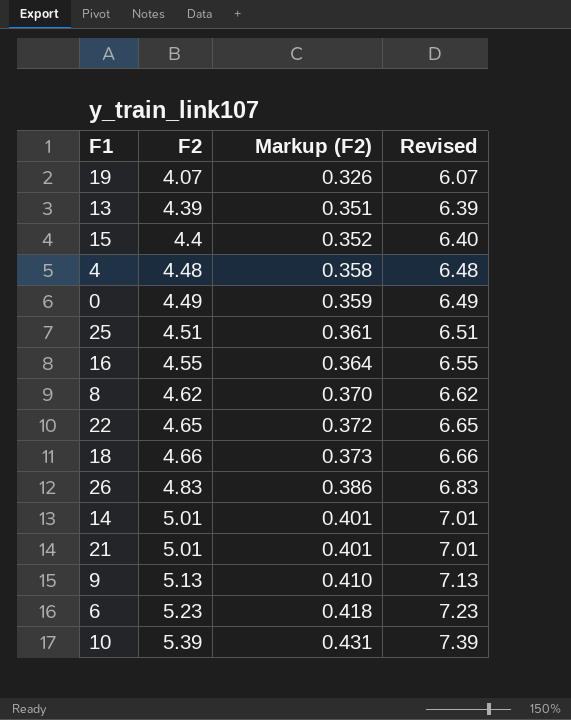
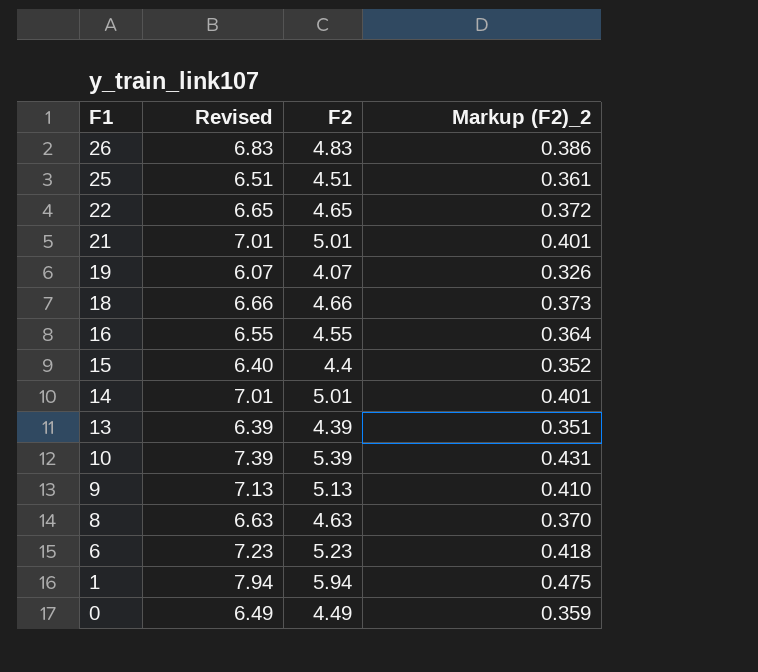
row order: F2 ascending -> F1 descending
column Revised | position: 4 -> 2
column name: Markup (F2) -> Markup (F2)_2
row 4: 4.48 | 0.358 | 6.48 -> none
8 | Revised: 6.62 -> 6.63
8 | F2: 4.62 -> 4.63
row 1: none -> 7.94 | 5.94 | 0.475

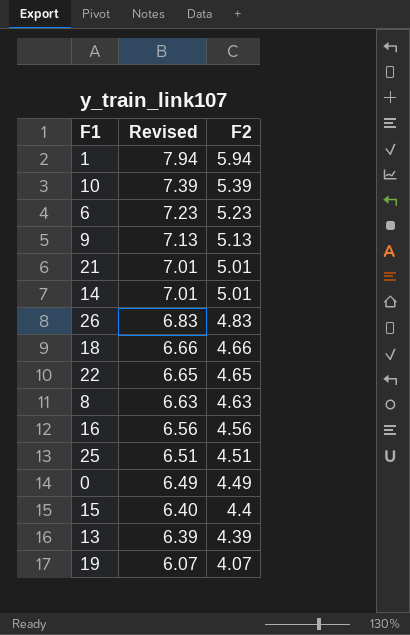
row order: F1 descending -> Revised descending
column Markup (F2)_2 | formula: [F2] * 0.08 -> none
16 | Revised: 6.55 -> 6.56
16 | F2: 4.55 -> 4.56

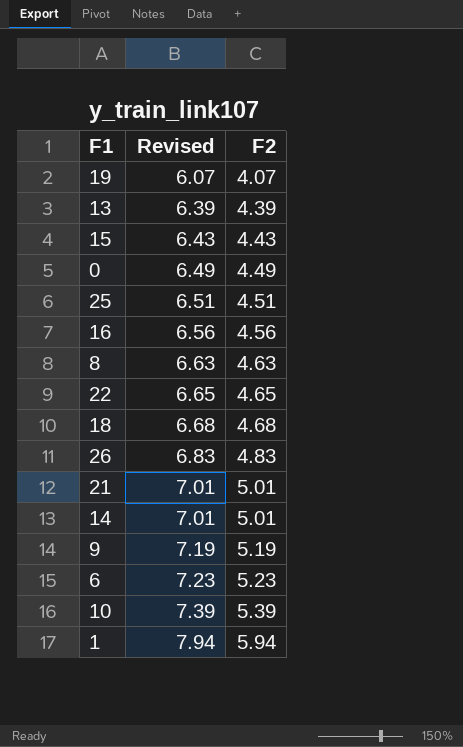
row order: Revised descending -> Revised ascending
15 | Revised: 6.40 -> 6.43
15 | F2: 4.4 -> 4.43
18 | Revised: 6.66 -> 6.68
18 | F2: 4.66 -> 4.68
9 | Revised: 7.13 -> 7.19
9 | F2: 5.13 -> 5.19

